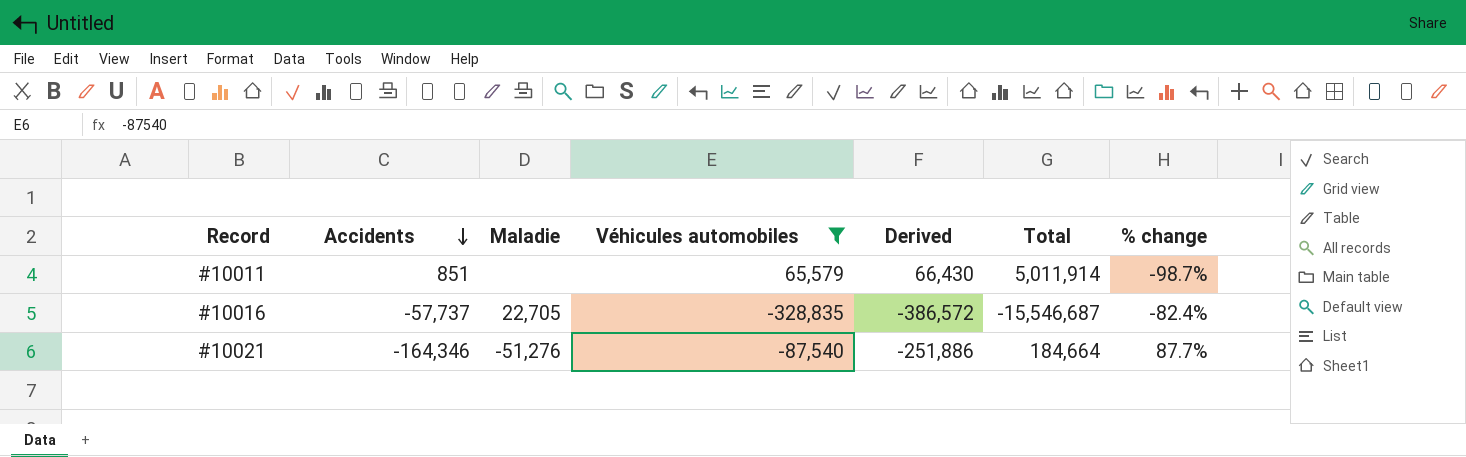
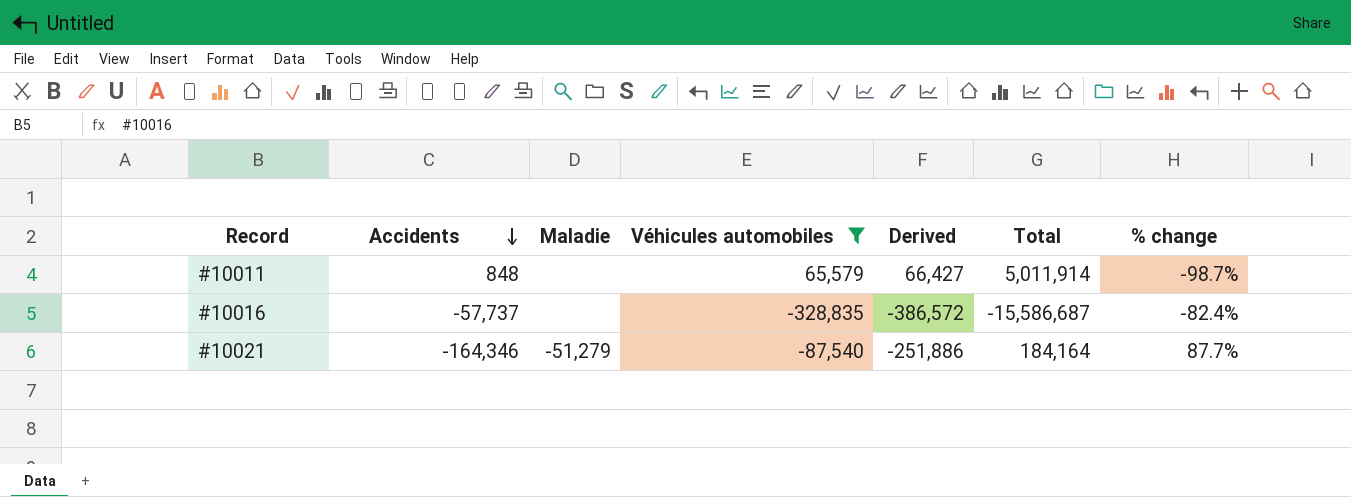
#10011 | Accidents: 851 -> 848
#10011 | Derived: 66,430 -> 66,427
#10016 | Maladie: 22,705 -> none
#10016 | Total: -15,546,687 -> -15,586,687
#10021 | Maladie: -51,276 -> -51,279
#10021 | Total: 184,664 -> 184,164

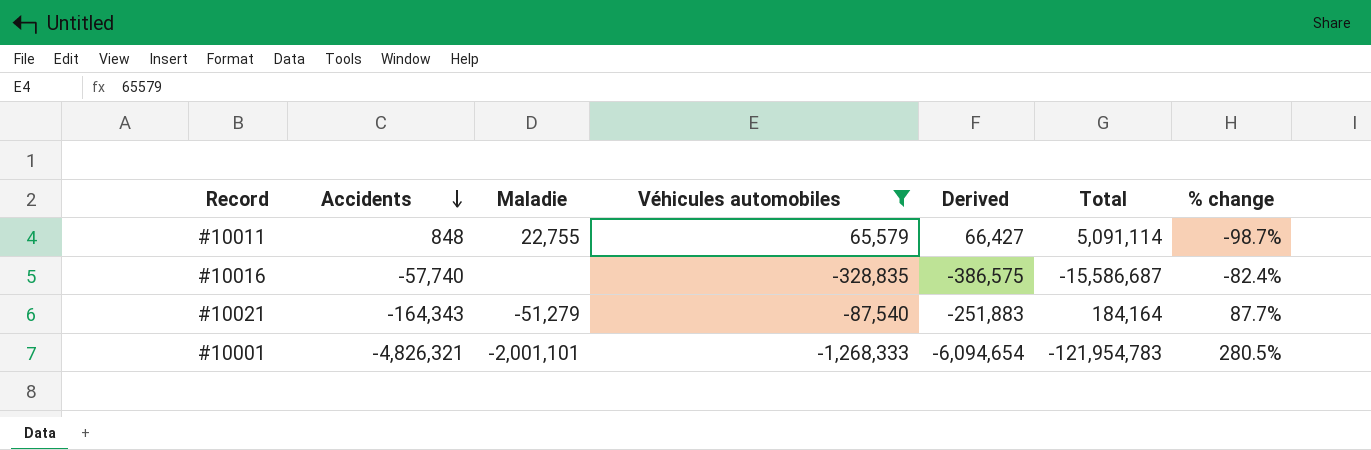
#10011 | Maladie: none -> 22,755
#10011 | Total: 5,011,914 -> 5,091,114
#10016 | Accidents: -57,737 -> -57,740
#10016 | Derived: -386,572 -> -386,575
#10021 | Accidents: -164,346 -> -164,343
#10021 | Derived: -251,886 -> -251,883
row #10001: none -> -4,826,321 | -2,001,101 | -1,268,333 | -6,094,654 | -121,954,783 | 280.5%

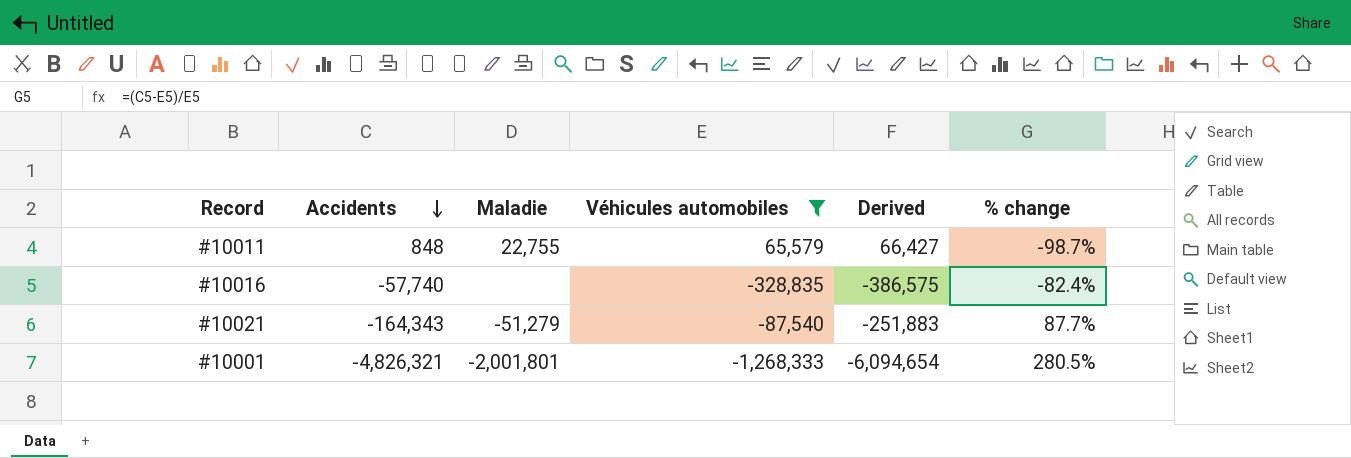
column Total | position: 6 -> none
#10001 | Maladie: -2,001,101 -> -2,001,801

